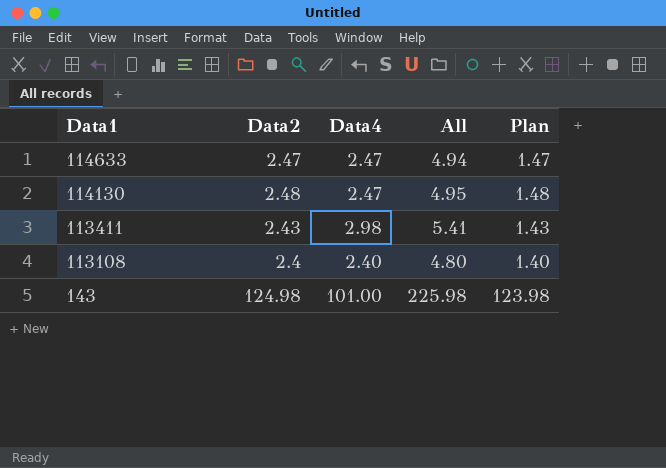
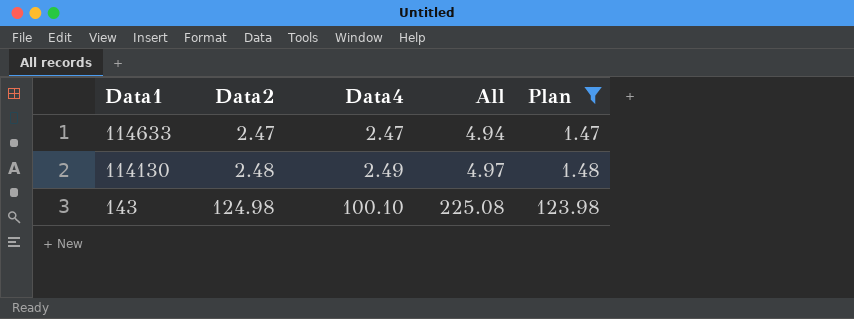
filter: none -> Plan >= 1.47
114130 | Data4: 2.47 -> 2.49
114130 | All: 4.95 -> 4.97
143 | Data4: 101.00 -> 100.10
143 | All: 225.98 -> 225.08

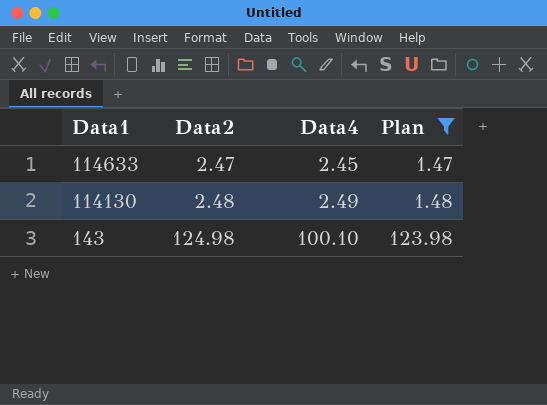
column All | formula: [Data2] + [Data4] -> none
114633 | Data4: 2.47 -> 2.45

